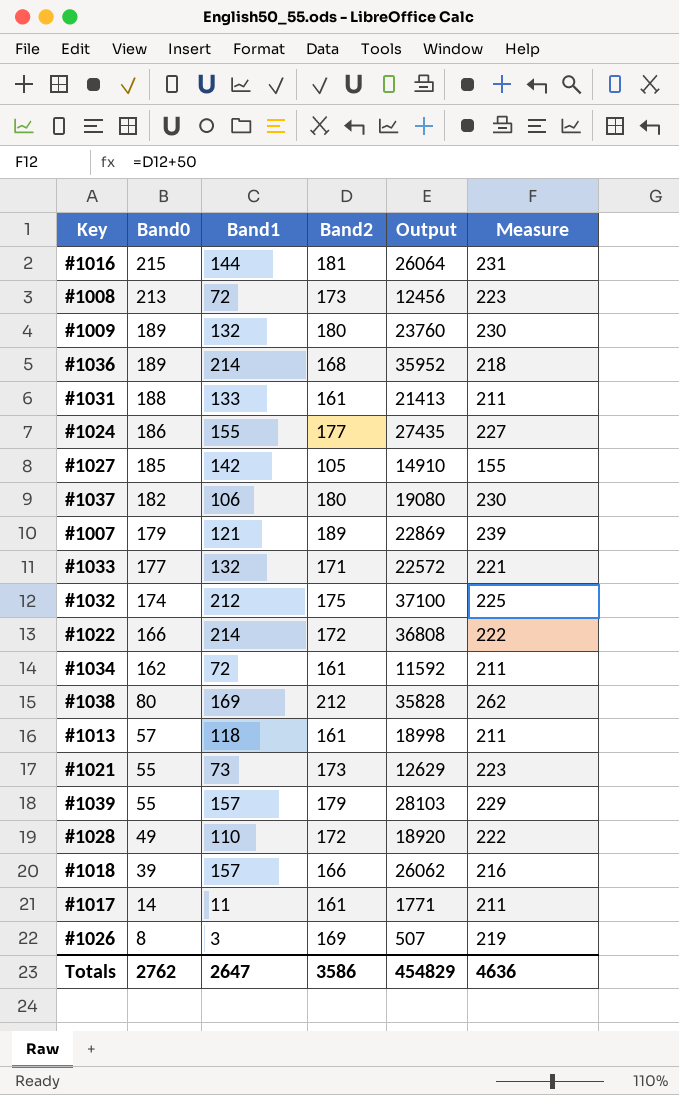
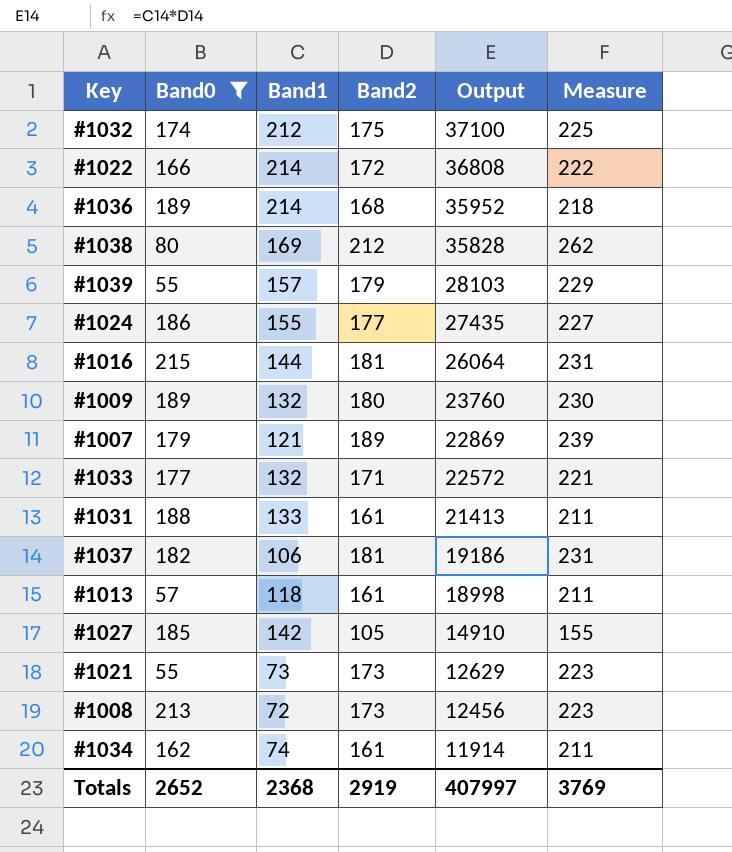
filter: none -> Band0 >= 55
row order: Band0 descending -> Output descending
#1037 | Band2: 180 -> 181
#1037 | Output: 19080 -> 19186
#1037 | Measure: 230 -> 231
#1034 | Band1: 72 -> 74
#1034 | Output: 11592 -> 11914
Totals | Band0: 2762 -> 2652
Totals | Band1: 2647 -> 2368
Totals | Band2: 3586 -> 2919
Totals | Output: 454829 -> 407997
Totals | Measure: 4636 -> 3769

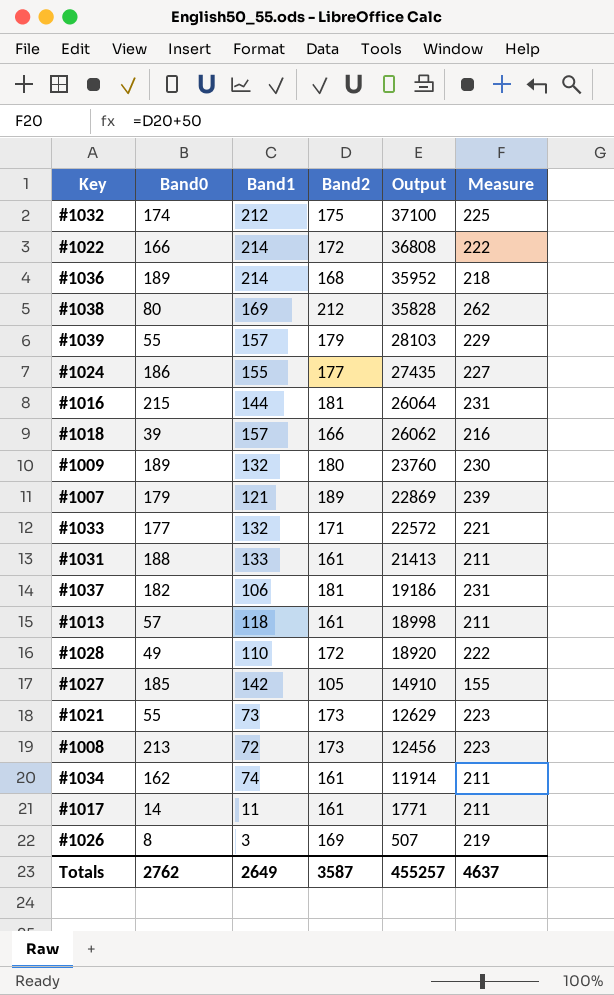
filter: Band0 >= 55 -> none
Totals | Band0: 2652 -> 2762
Totals | Band1: 2368 -> 2649
Totals | Band2: 2919 -> 3587
Totals | Output: 407997 -> 455257
Totals | Measure: 3769 -> 4637

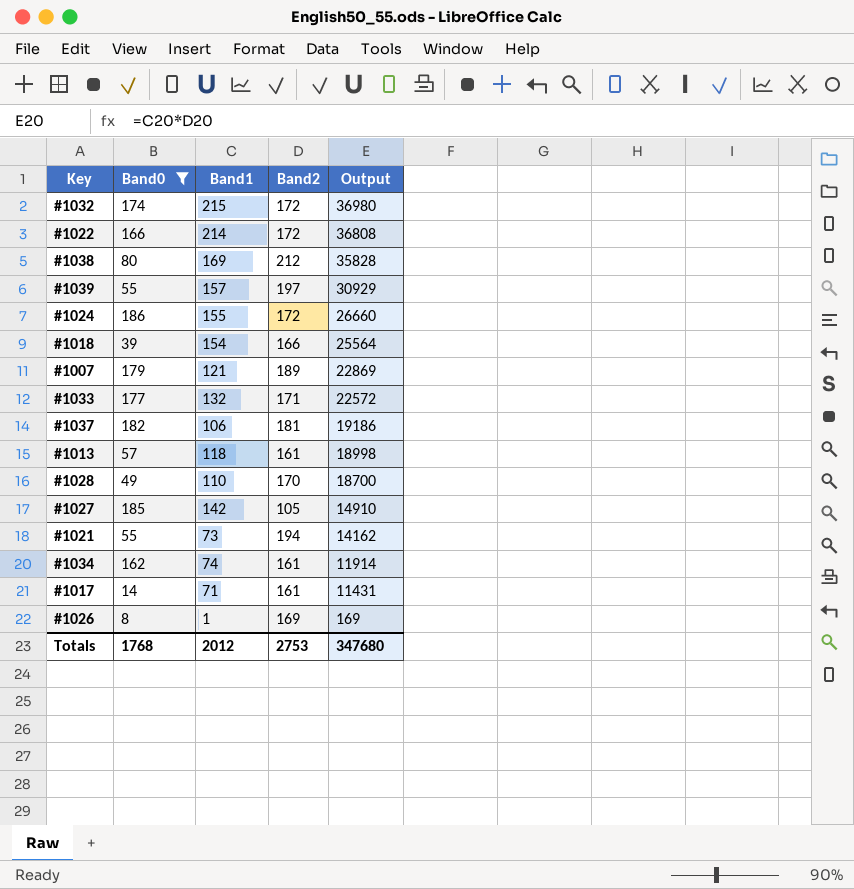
filter: none -> Band0 <= 186
column Measure | formula: [Band2] + 50 -> none
#1032 | Band1: 212 -> 215
#1032 | Band2: 175 -> 172
#1032 | Output: 37100 -> 36980
#1039 | Band2: 179 -> 197
#1039 | Output: 28103 -> 30929
#1024 | Band2: 177 -> 172
#1024 | Output: 27435 -> 26660
#1018 | Band1: 157 -> 154
#1018 | Output: 26062 -> 25564
#1028 | Band2: 172 -> 170
#1028 | Output: 18920 -> 18700
#1021 | Band2: 173 -> 194
#1021 | Output: 12629 -> 14162
#1017 | Band1: 11 -> 71
#1017 | Output: 1771 -> 11431
#1026 | Band1: 3 -> 1
#1026 | Output: 507 -> 169
Totals | Band0: 2762 -> 1768
Totals | Band1: 2649 -> 2012
Totals | Band2: 3587 -> 2753
Totals | Output: 455257 -> 347680

